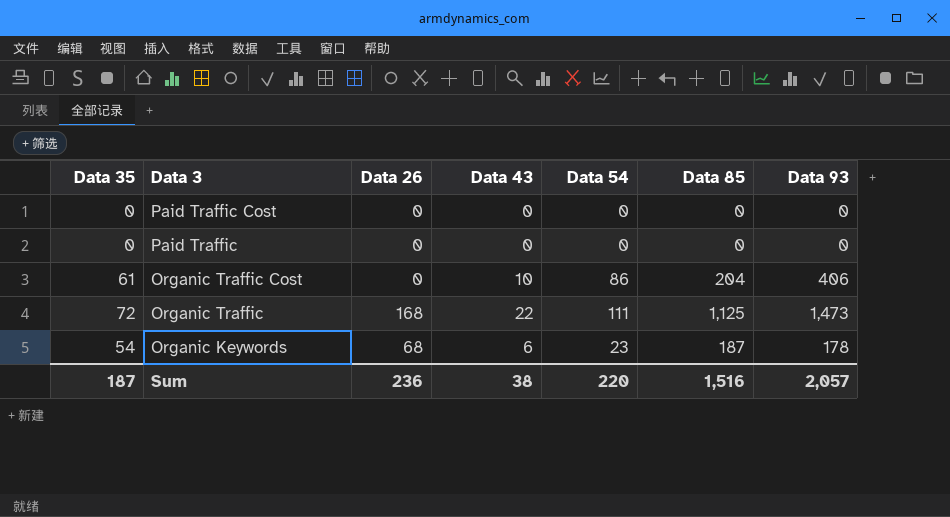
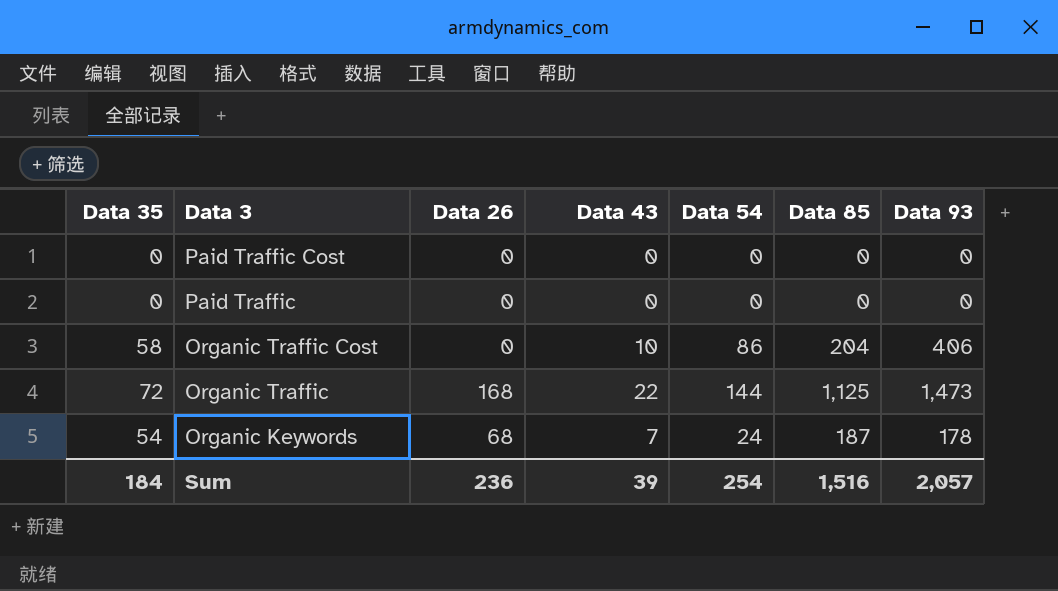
Organic Traffic Cost | Data 35: 61 -> 58
Organic Traffic | Data 54: 111 -> 144
Organic Keywords | Data 43: 6 -> 7
Organic Keywords | Data 54: 23 -> 24
Sum | Data 35: 187 -> 184
Sum | Data 43: 38 -> 39
Sum | Data 54: 220 -> 254

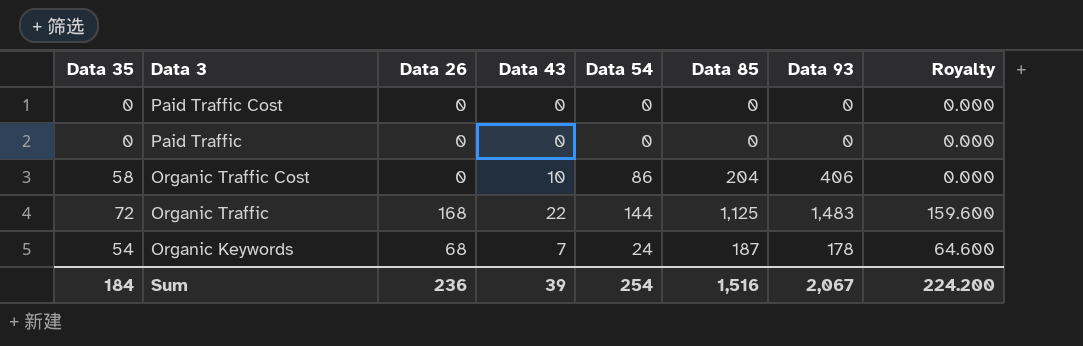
column Royalty | formula: none -> [Data 26] * 0.95
Organic Traffic | Data 93: 1,473 -> 1,483
Sum | Data 93: 2,057 -> 2,067

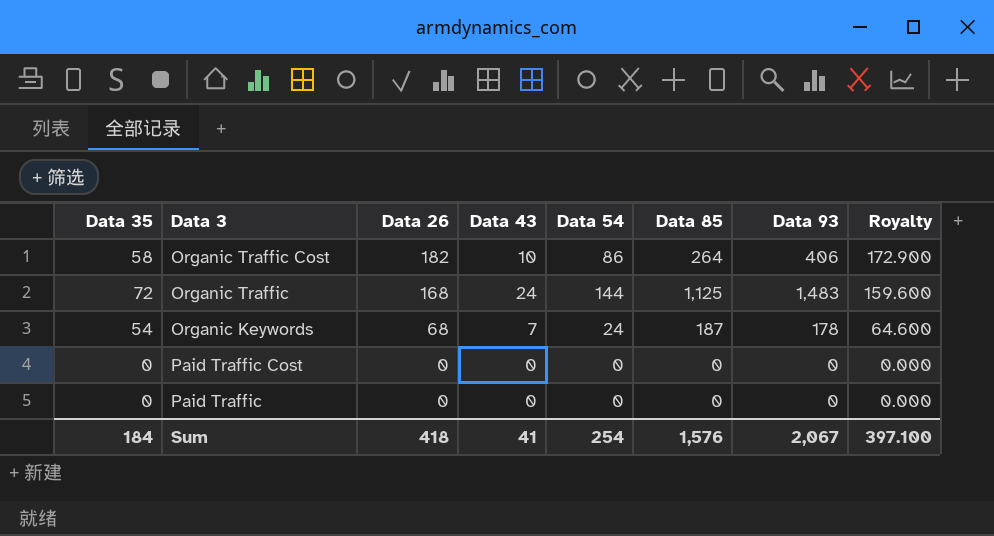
row order: Data 3 descending -> Data 26 descending
Organic Traffic Cost | Data 26: 0 -> 182
Organic Traffic Cost | Data 85: 204 -> 264
Organic Traffic Cost | Royalty: 0.000 -> 172.900
Organic Traffic | Data 43: 22 -> 24
Sum | Data 26: 236 -> 418
Sum | Data 43: 39 -> 41
Sum | Data 85: 1,516 -> 1,576
Sum | Royalty: 224.200 -> 397.100

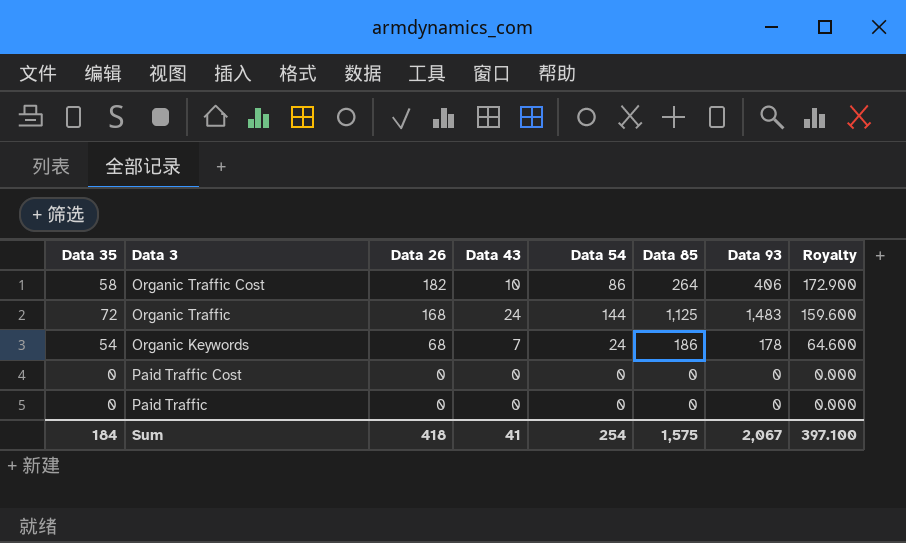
Organic Keywords | Data 85: 187 -> 186
Sum | Data 85: 1,576 -> 1,575

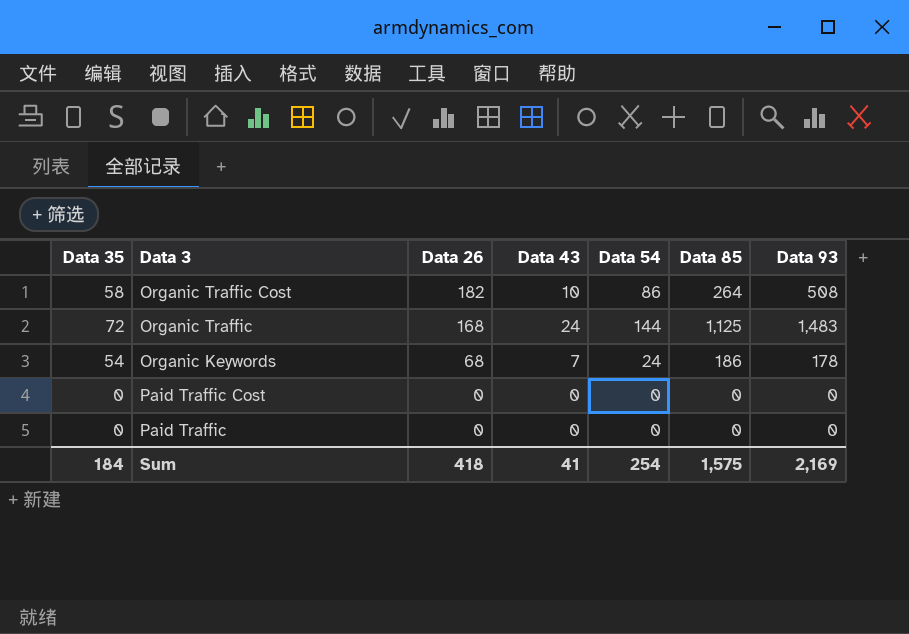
column Royalty | formula: [Data 26] * 0.95 -> none
Organic Traffic Cost | Data 93: 406 -> 508
Sum | Data 93: 2,067 -> 2,169

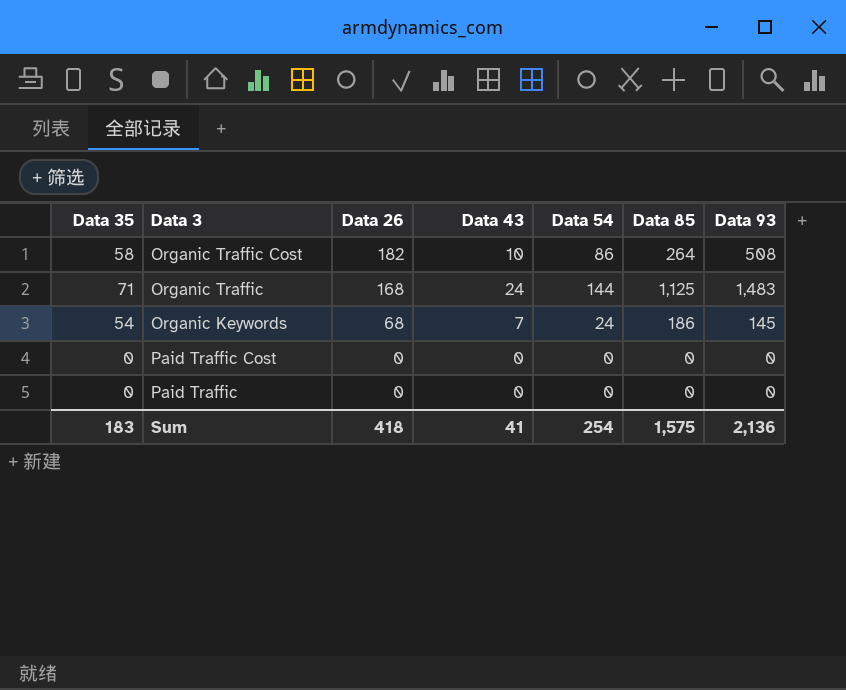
Organic Traffic | Data 35: 72 -> 71
Organic Keywords | Data 93: 178 -> 145
Sum | Data 35: 184 -> 183
Sum | Data 93: 2,169 -> 2,136

